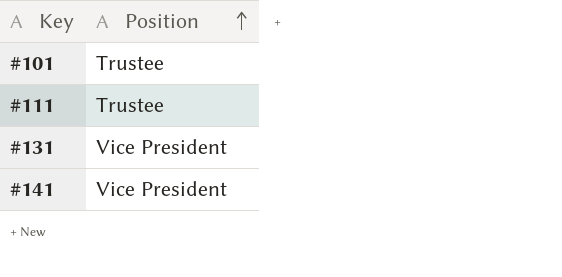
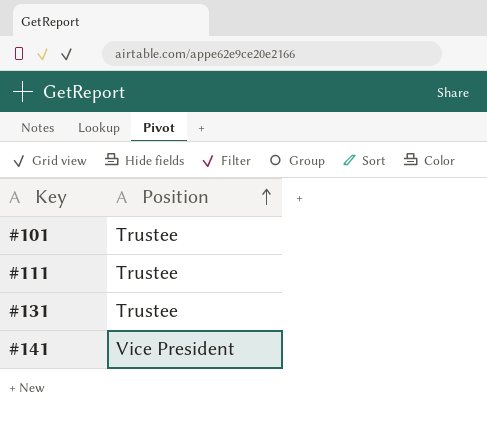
#131 | Position: Vice President -> Trustee

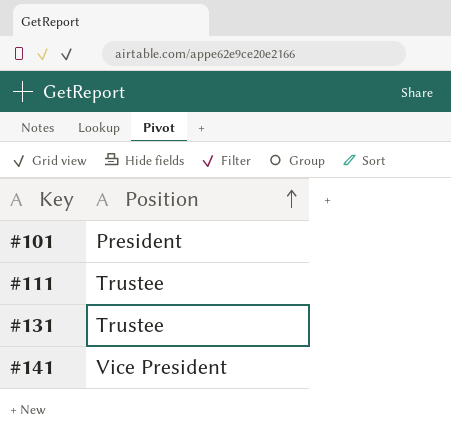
#101 | Position: Trustee -> President

